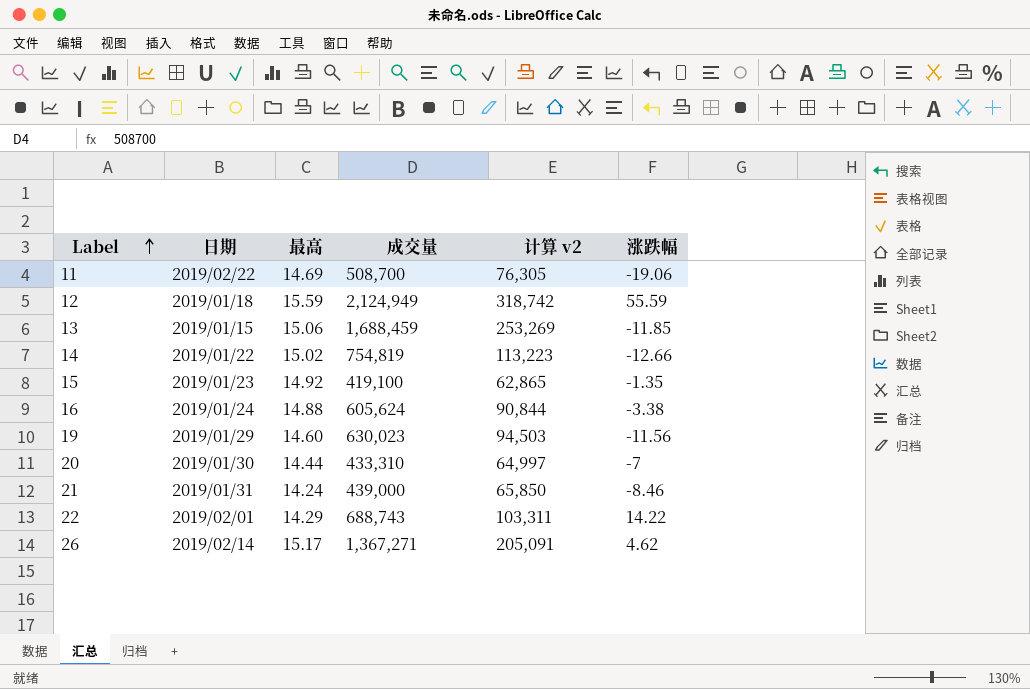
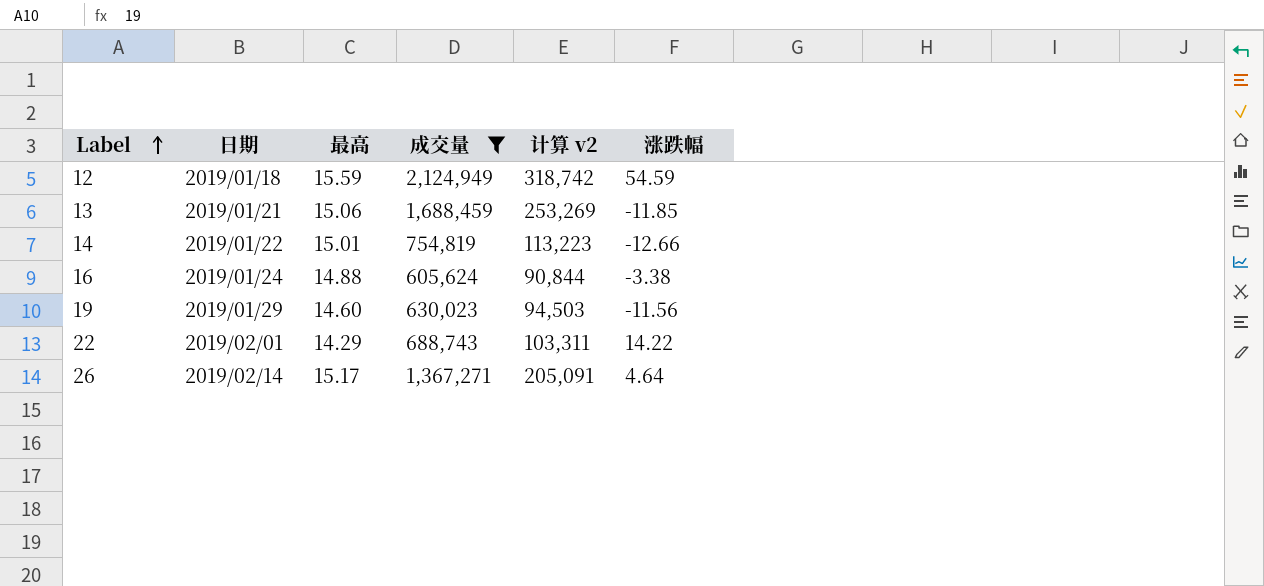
filter: none -> 成交量 >= 605,624
12 | 涨跌幅: 55.59 -> 54.59
13 | 日期: 2019/01/15 -> 2019/01/21
14 | 最高: 15.02 -> 15.01
26 | 涨跌幅: 4.62 -> 4.64

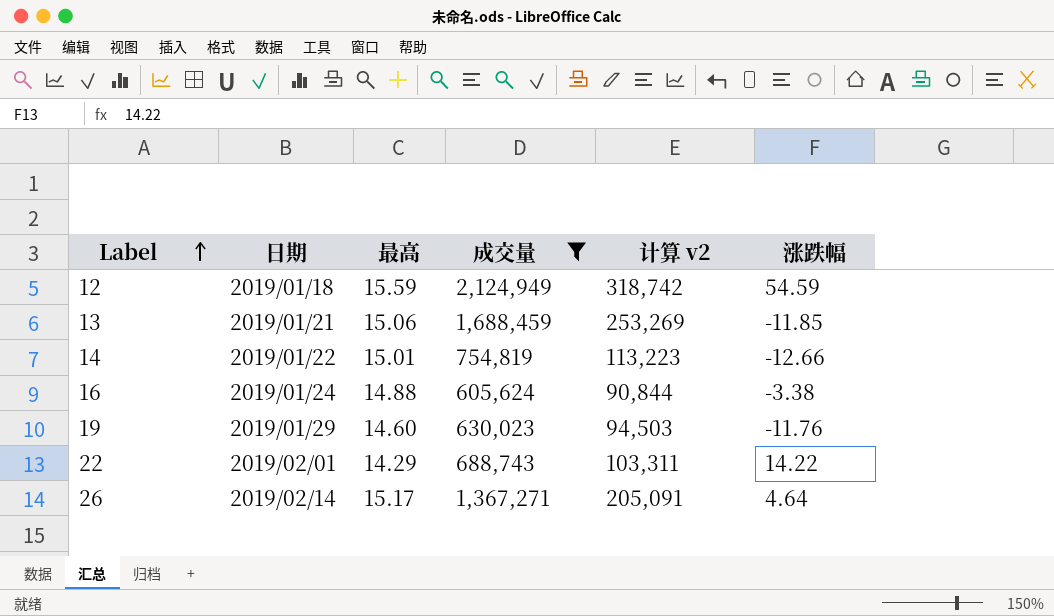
19 | 涨跌幅: -11.56 -> -11.76

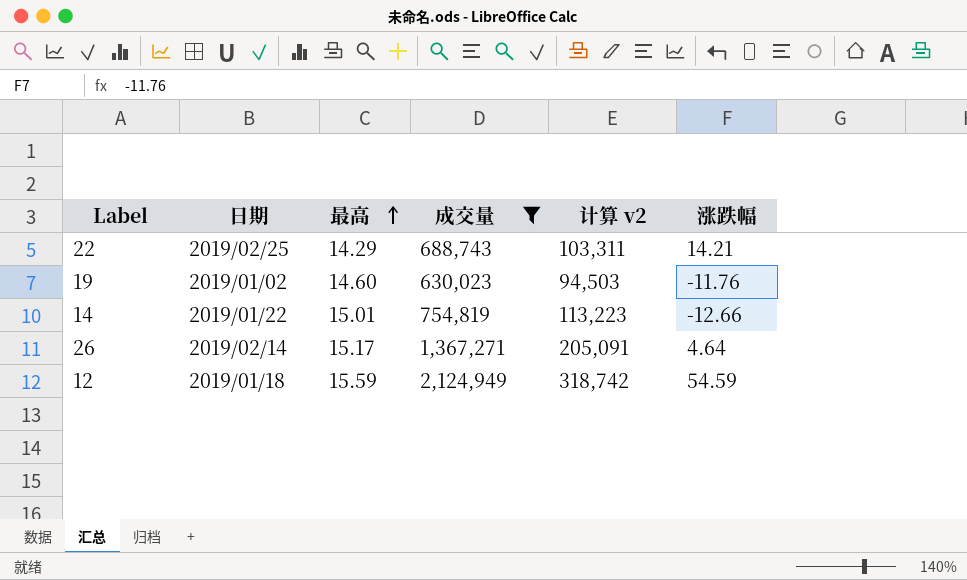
row order: Label ascending -> 最高 ascending
row 13: 2019/01/21 | 15.06 | 1,688,459 | 253,269 | -11.85 -> none
row 16: 2019/01/24 | 14.88 | 605,624 | 90,844 | -3.38 -> none
22 | 日期: 2019/02/01 -> 2019/02/25
22 | 涨跌幅: 14.22 -> 14.21
19 | 日期: 2019/01/29 -> 2019/01/02

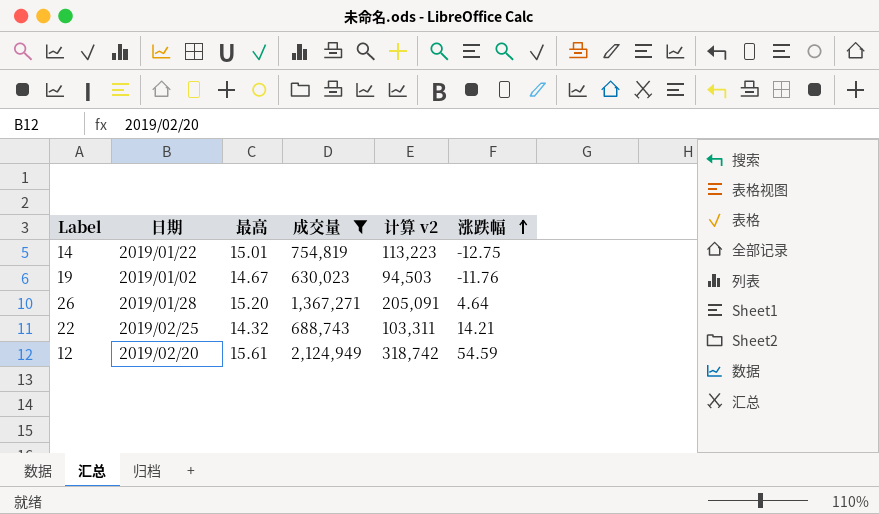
row order: 最高 ascending -> 涨跌幅 ascending
14 | 涨跌幅: -12.66 -> -12.75
19 | 最高: 14.60 -> 14.67
26 | 日期: 2019/02/14 -> 2019/01/28
26 | 最高: 15.17 -> 15.20
22 | 最高: 14.29 -> 14.32
12 | 日期: 2019/01/18 -> 2019/02/20
12 | 最高: 15.59 -> 15.61

